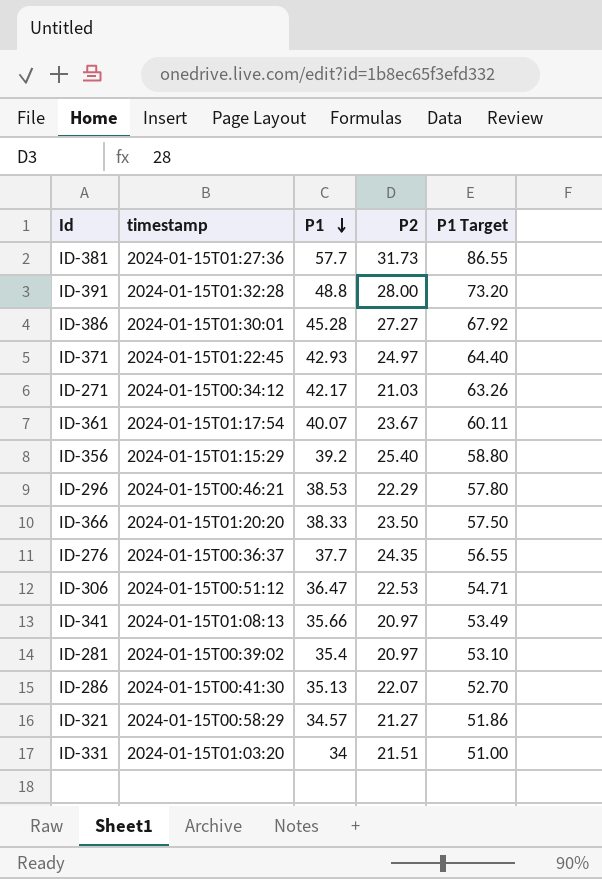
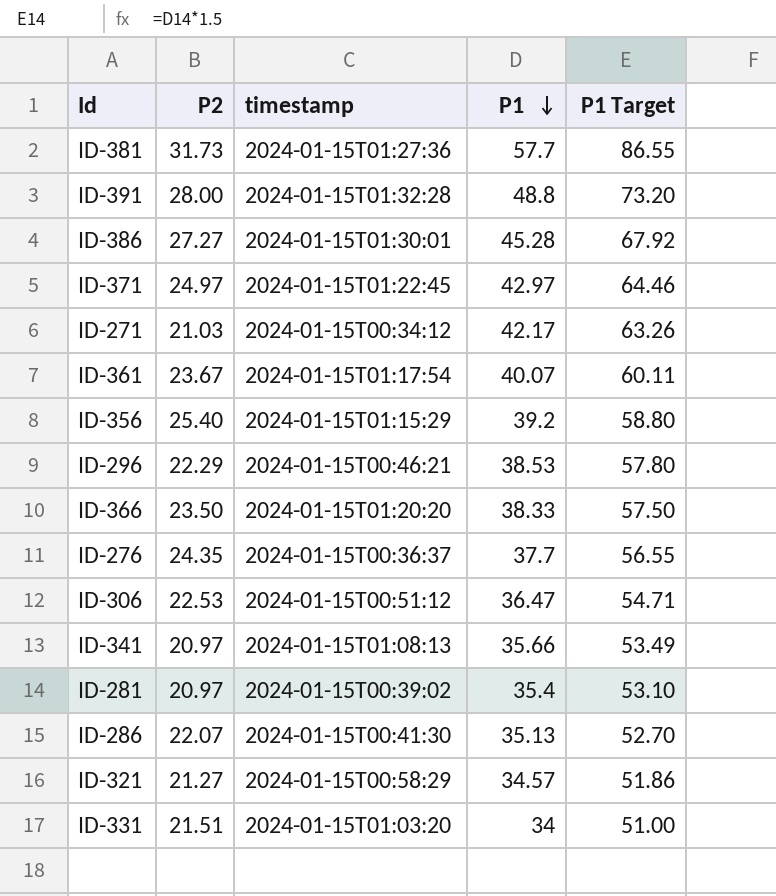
column P2 | position: 4 -> 2
ID-371 | P1: 42.93 -> 42.97
ID-371 | P1 Target: 64.40 -> 64.46

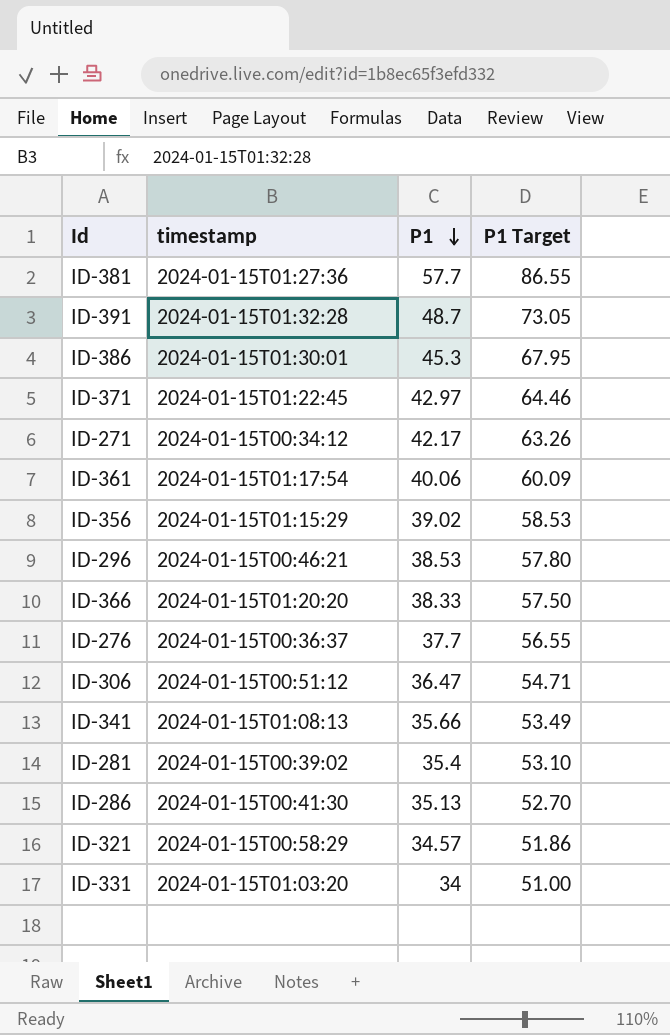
column P2 | position: 2 -> none
ID-391 | P1: 48.8 -> 48.7
ID-391 | P1 Target: 73.20 -> 73.05
ID-386 | P1: 45.28 -> 45.3
ID-386 | P1 Target: 67.92 -> 67.95
ID-361 | P1: 40.07 -> 40.06
ID-361 | P1 Target: 60.11 -> 60.09
ID-356 | P1: 39.2 -> 39.02
ID-356 | P1 Target: 58.80 -> 58.53

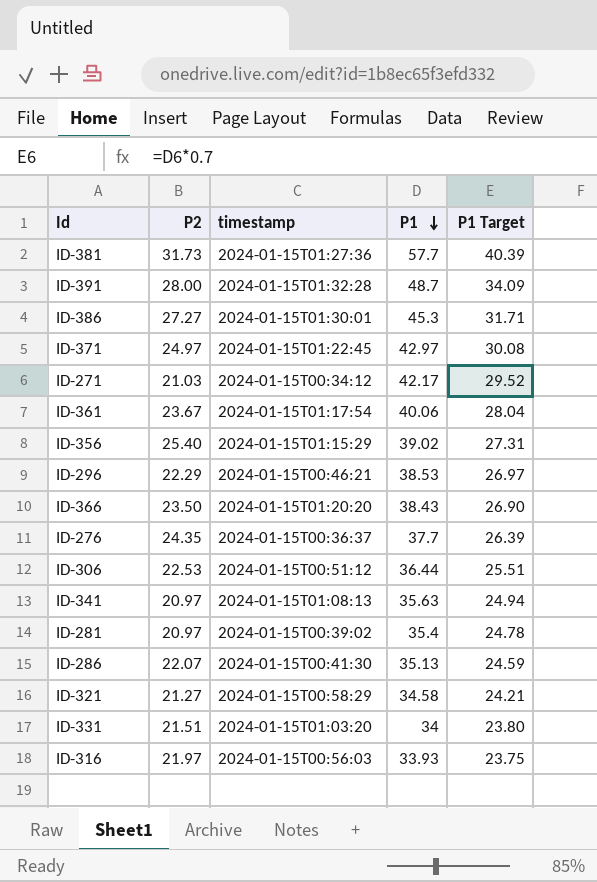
column P2 | position: none -> 2
column P1 Target | formula: [P1] * 1.5 -> [P1] * 0.7
ID-366 | P1: 38.33 -> 38.43
ID-306 | P1: 36.47 -> 36.44
ID-341 | P1: 35.66 -> 35.63
ID-321 | P1: 34.57 -> 34.58
row ID-316: none -> 21.97 | 2024-01-15T00:56:03 | 33.93 | 23.75

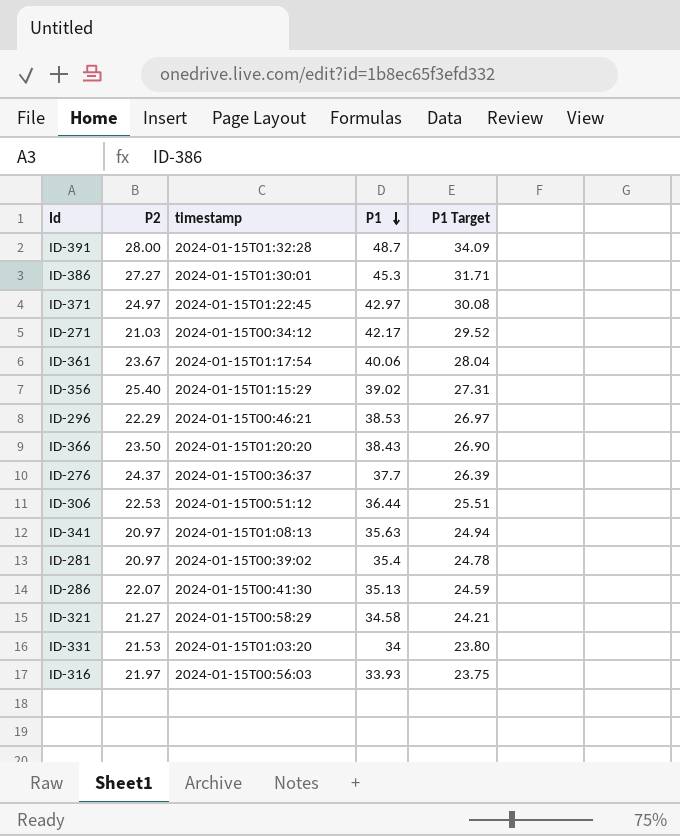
row ID-381: 31.73 | 2024-01-15T01:27:36 | 57.7 | 40.39 -> none
ID-276 | P2: 24.35 -> 24.37
ID-331 | P2: 21.51 -> 21.53

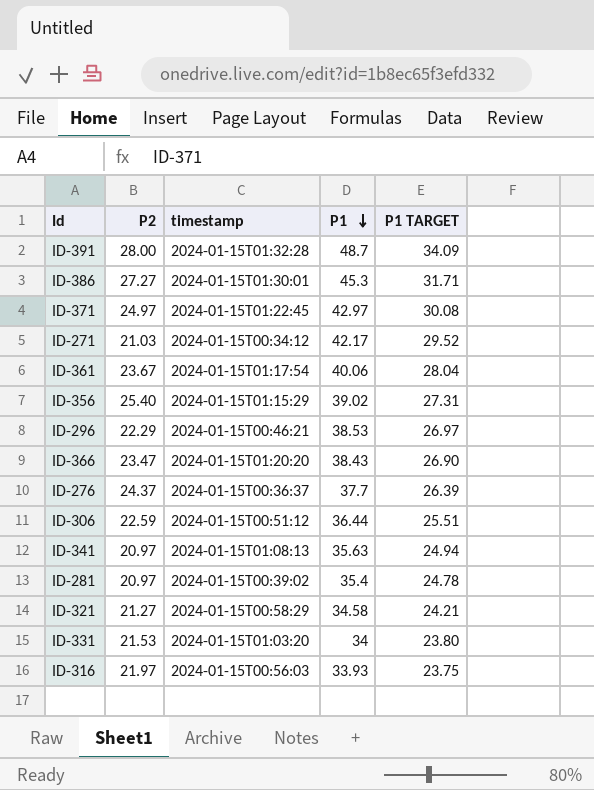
column name: P1 Target -> P1 TARGET
row ID-286: 22.07 | 2024-01-15T00:41:30 | 35.13 | 24.59 -> none
ID-366 | P2: 23.50 -> 23.47
ID-306 | P2: 22.53 -> 22.59

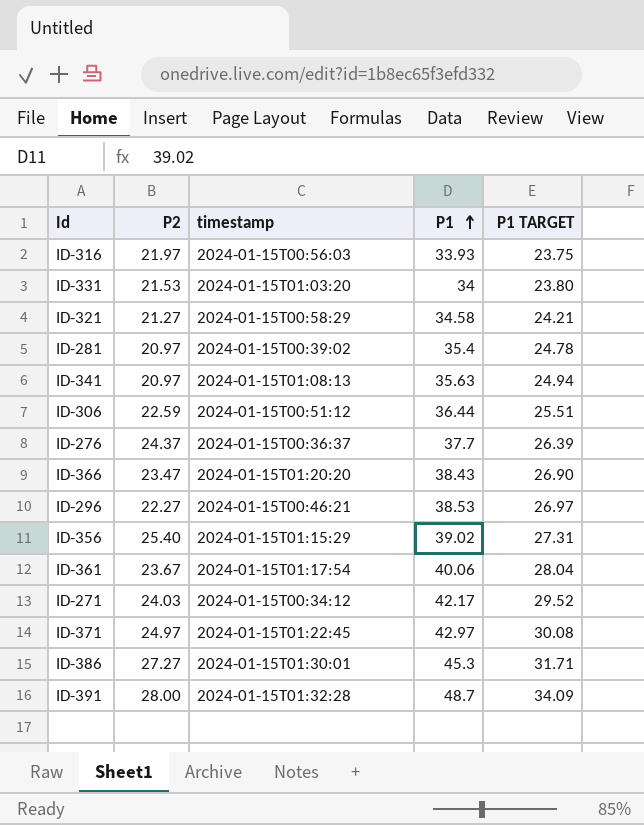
row order: P1 descending -> P1 ascending
ID-296 | P2: 22.29 -> 22.27
ID-271 | P2: 21.03 -> 24.03

